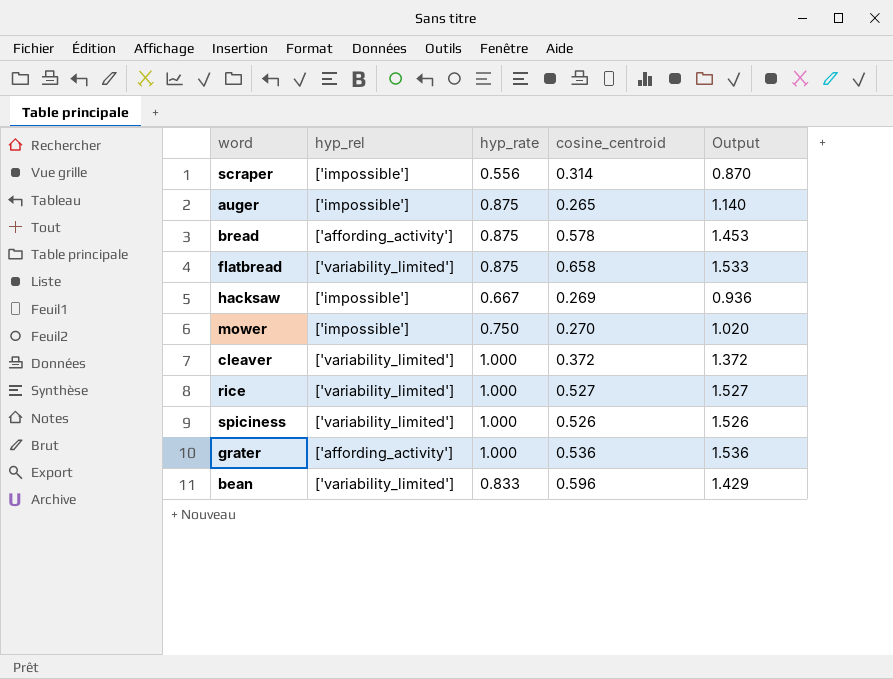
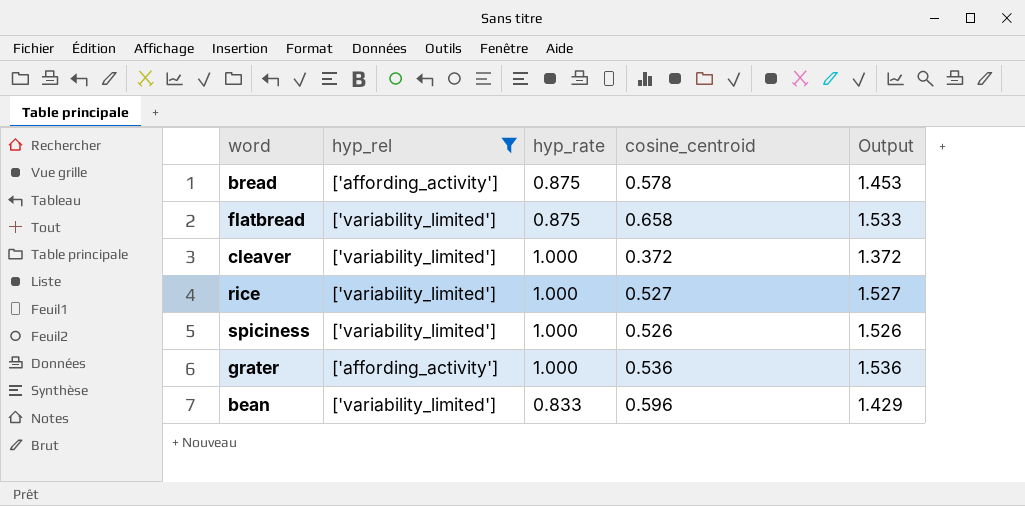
filter: none -> hyp_rel != ['impossible']

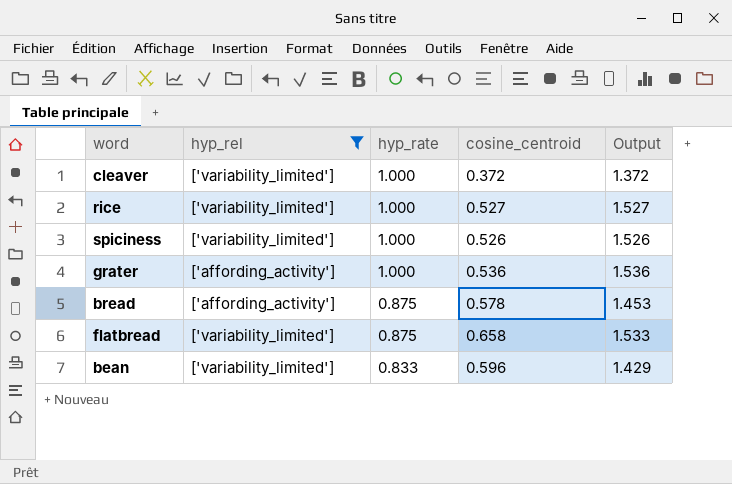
row order: none -> hyp_rate descending

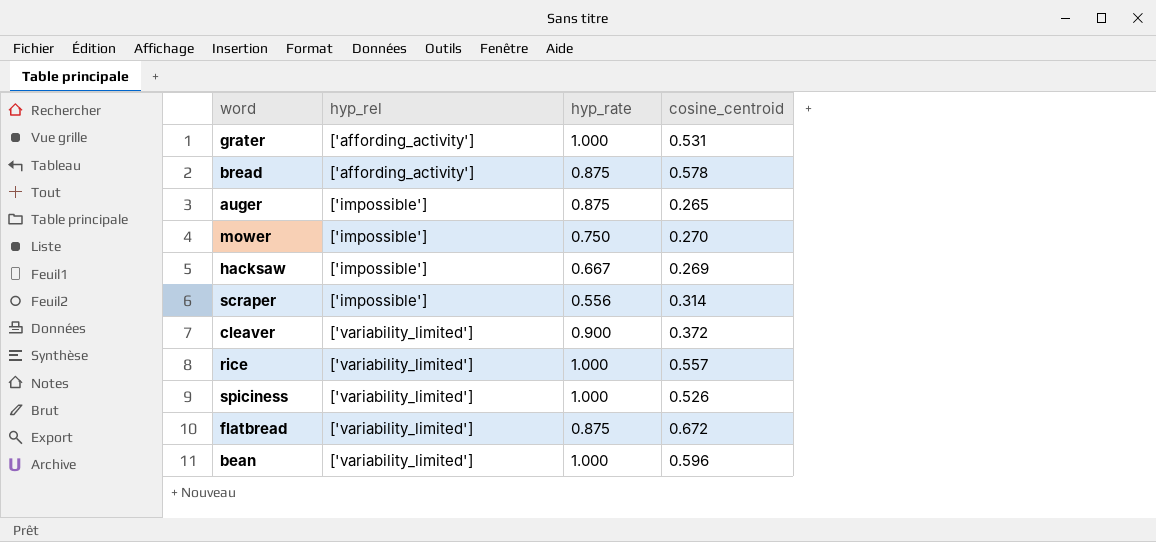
filter: hyp_rel != ['impossible'] -> none
row order: hyp_rate descending -> hyp_rel ascending
column Output | formula: [hyp_rate] + [cosine_centroid] -> none
grater | cosine_centroid: 0.536 -> 0.531
cleaver | hyp_rate: 1.000 -> 0.900
rice | cosine_centroid: 0.527 -> 0.557
flatbread | cosine_centroid: 0.658 -> 0.672
bean | hyp_rate: 0.833 -> 1.000

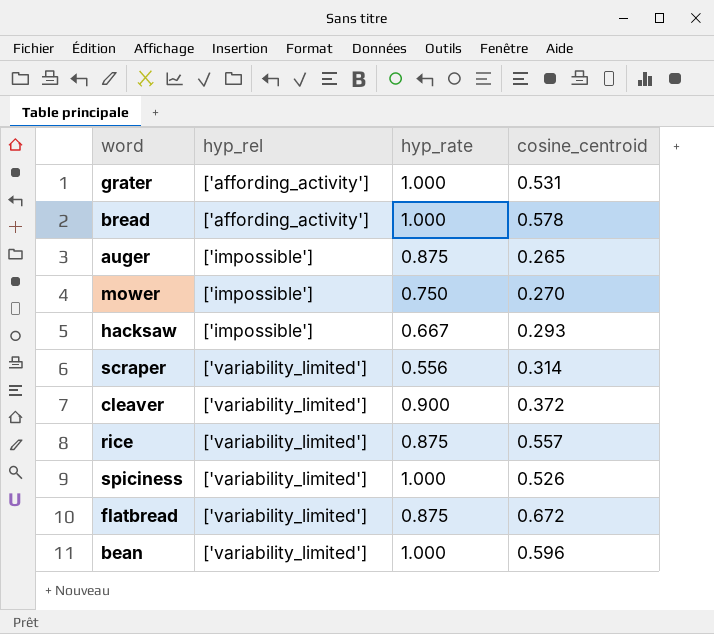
bread | hyp_rate: 0.875 -> 1.000
hacksaw | cosine_centroid: 0.269 -> 0.293
scraper | hyp_rel: ['impossible'] -> ['variability_limited']
rice | hyp_rate: 1.000 -> 0.875

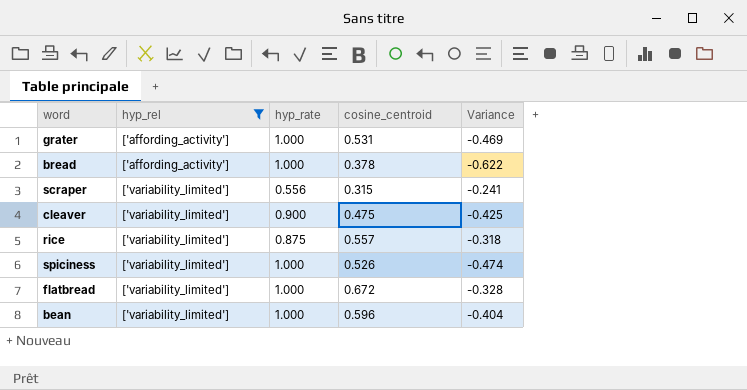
filter: none -> hyp_rel != ['impossible']
column Variance | formula: none -> [cosine_centroid] - [hyp_rate]
bread | cosine_centroid: 0.578 -> 0.378
scraper | cosine_centroid: 0.314 -> 0.315
cleaver | cosine_centroid: 0.372 -> 0.475
flatbread | hyp_rate: 0.875 -> 1.000

